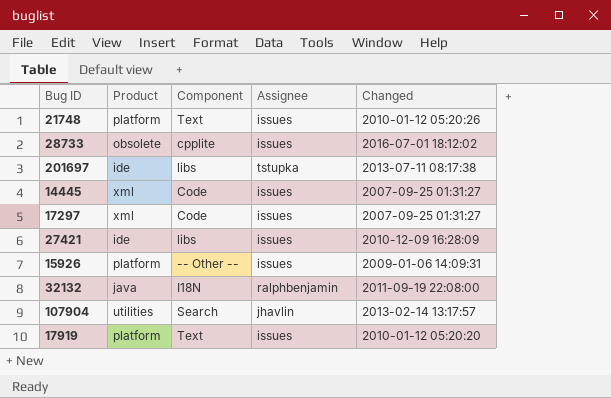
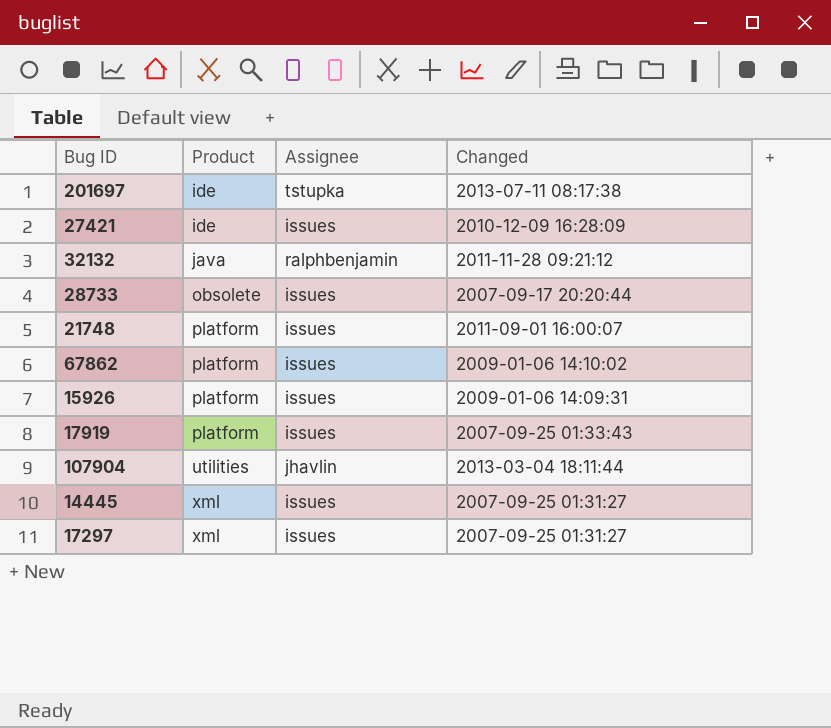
row order: none -> Product ascending
column Component | position: 3 -> none
32132 | Changed: 2011-09-19 22:08:00 -> 2011-11-28 09:21:12
28733 | Changed: 2016-07-01 18:12:02 -> 2007-09-17 20:20:44
21748 | Changed: 2010-01-12 05:20:26 -> 2011-09-01 16:00:07
row 67862: none -> platform | issues | 2009-01-06 14:10:02
17919 | Changed: 2010-01-12 05:20:20 -> 2007-09-25 01:33:43
107904 | Changed: 2013-02-14 13:17:57 -> 2013-03-04 18:11:44

